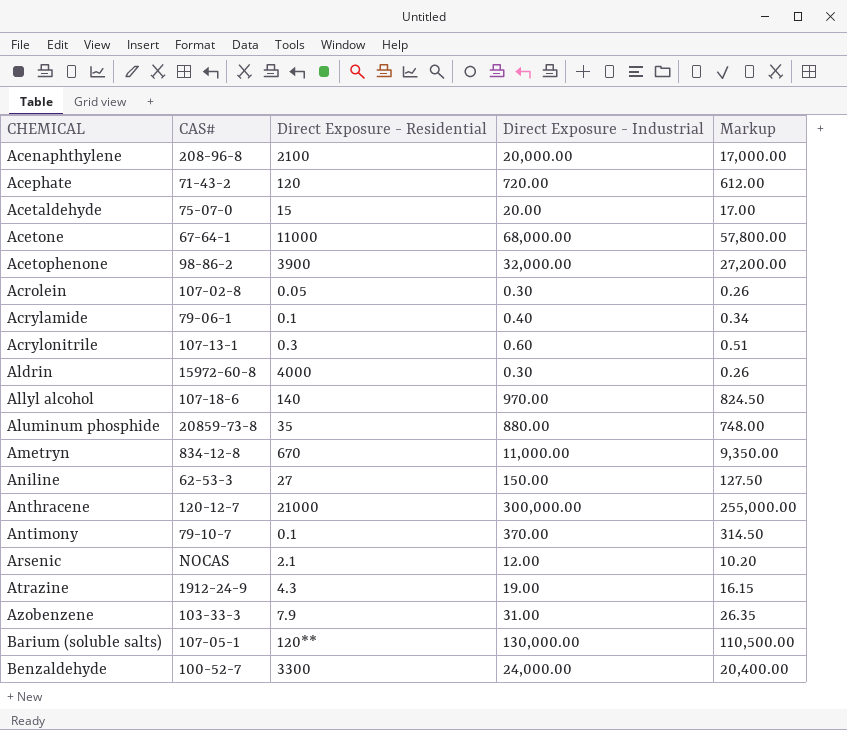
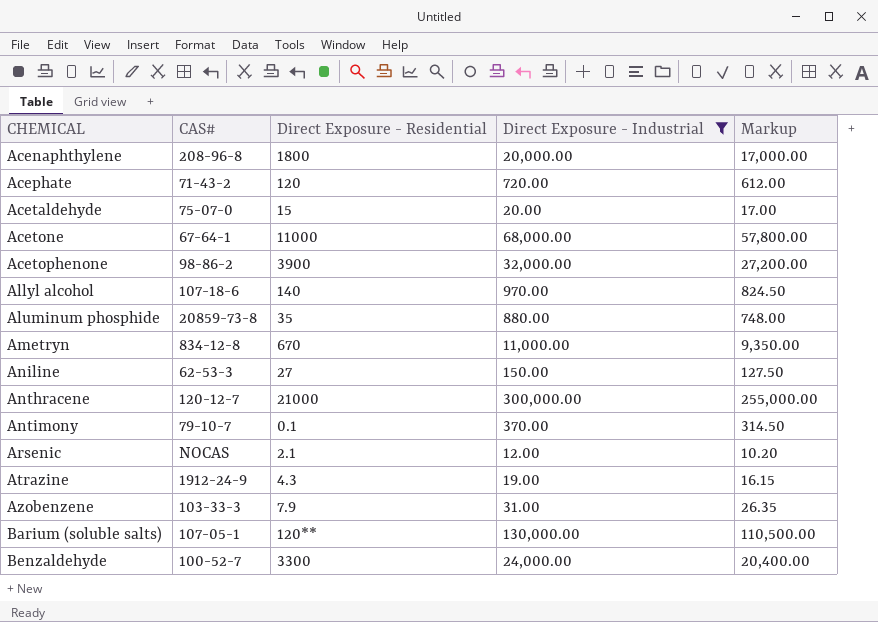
filter: none -> Direct Exposure - Industrial >= 12.00
Acenaphthylene | Direct Exposure - Residential: 2100 -> 1800

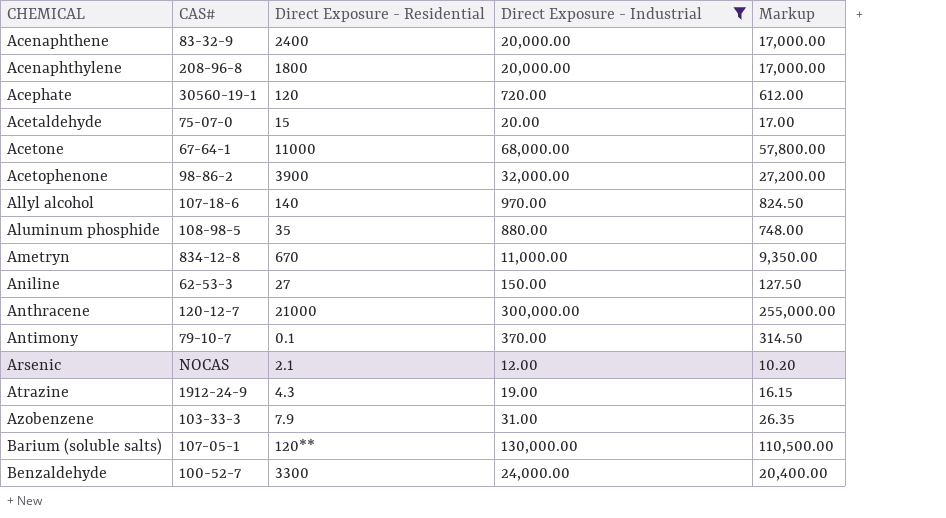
row Acenaphthene: none -> 83-32-9 | 2400 | 20,000.00 | 17,000.00
Acephate | CAS#: 71-43-2 -> 30560-19-1
Aluminum phosphide | CAS#: 20859-73-8 -> 108-98-5

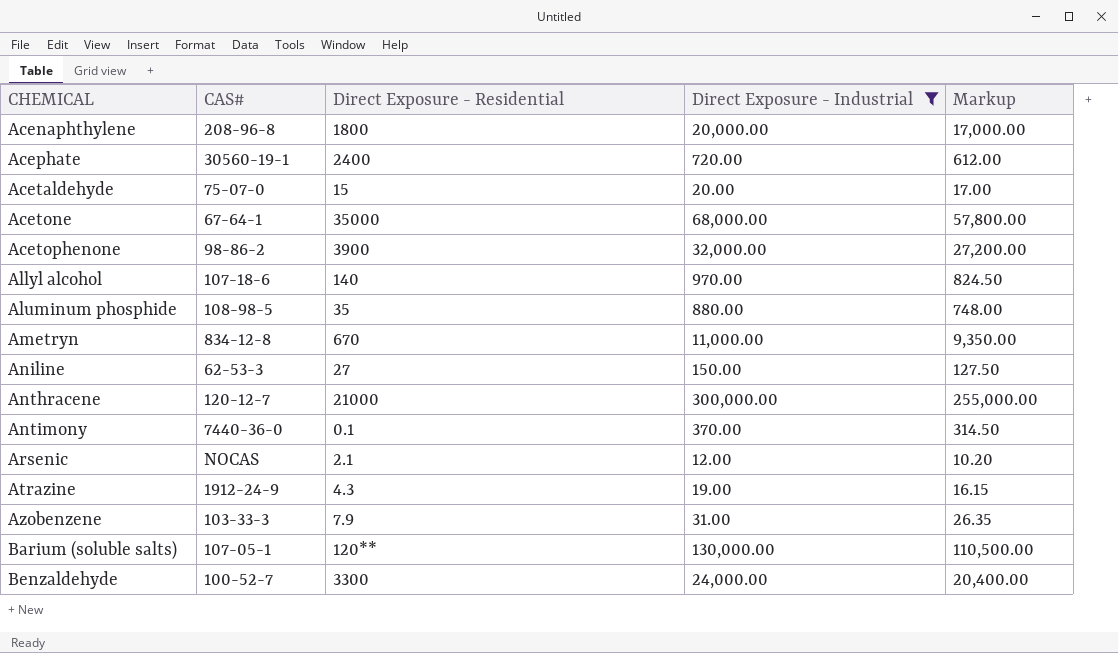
row Acenaphthene: 83-32-9 | 2400 | 20,000.00 | 17,000.00 -> none
Acephate | Direct Exposure - Residential: 120 -> 2400
Acetone | Direct Exposure - Residential: 11000 -> 35000
Antimony | CAS#: 79-10-7 -> 7440-36-0

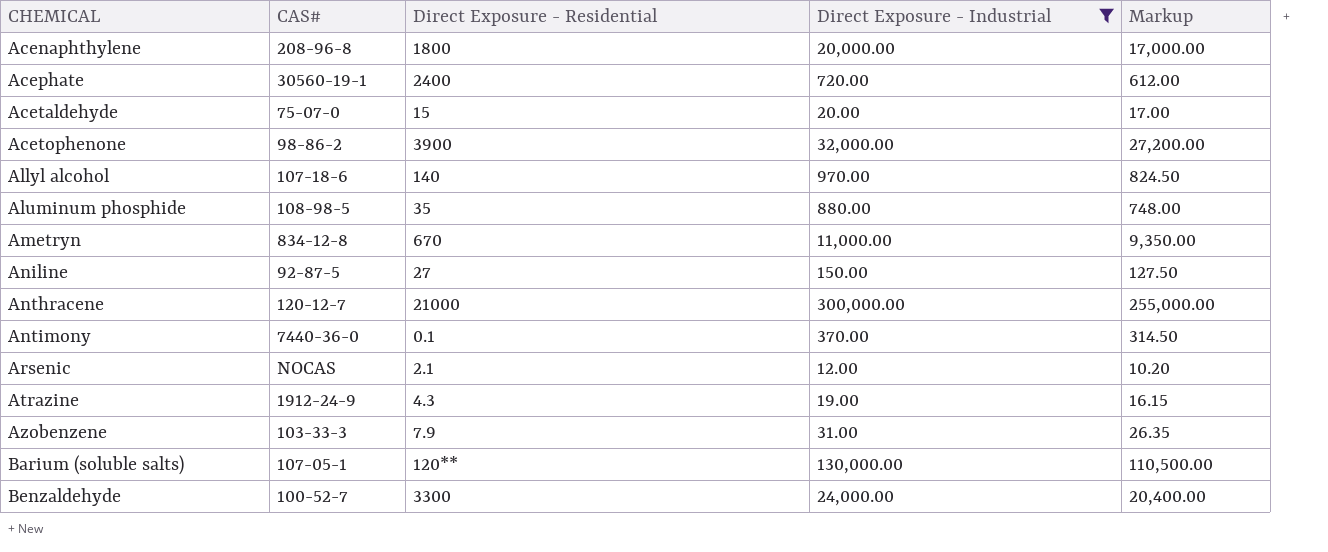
row Acetone: 67-64-1 | 35000 | 68,000.00 | 57,800.00 -> none
Aniline | CAS#: 62-53-3 -> 92-87-5

